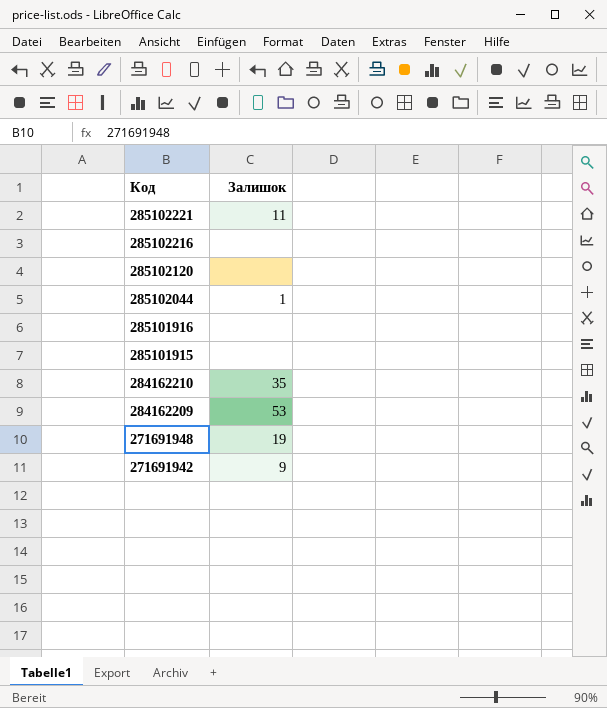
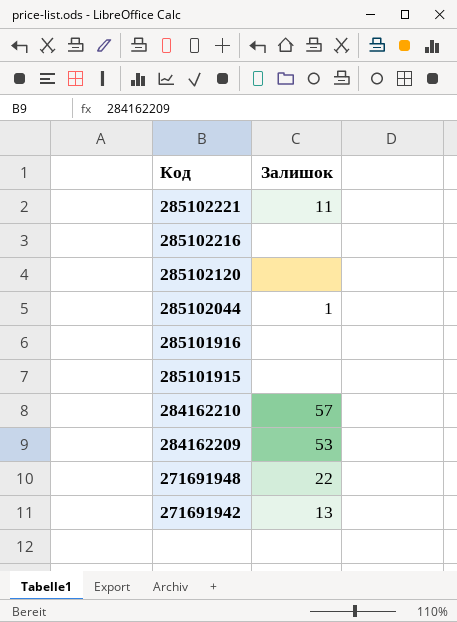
284162210 | Залишок: 35 -> 57
271691948 | Залишок: 19 -> 22
271691942 | Залишок: 9 -> 13

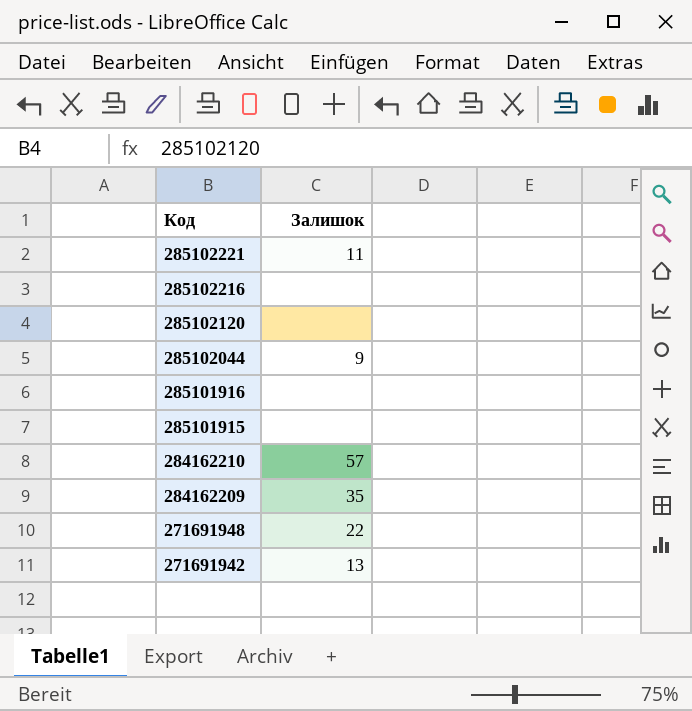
285102044 | Залишок: 1 -> 9
284162209 | Залишок: 53 -> 35

